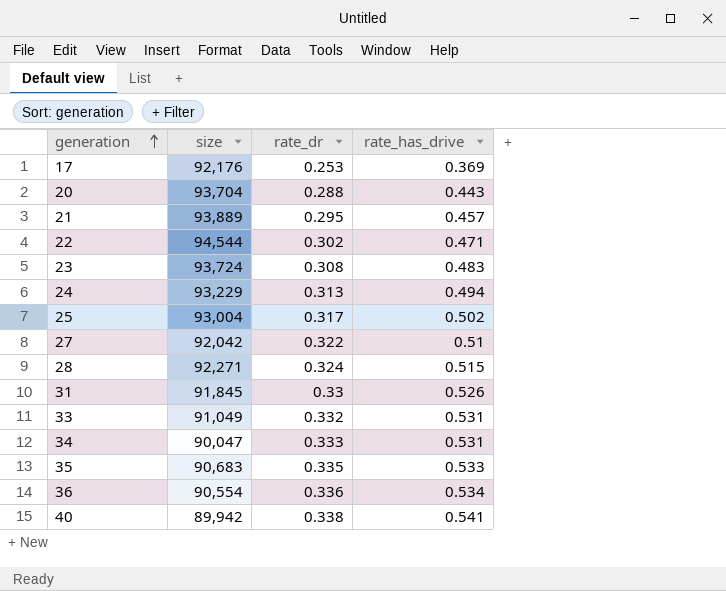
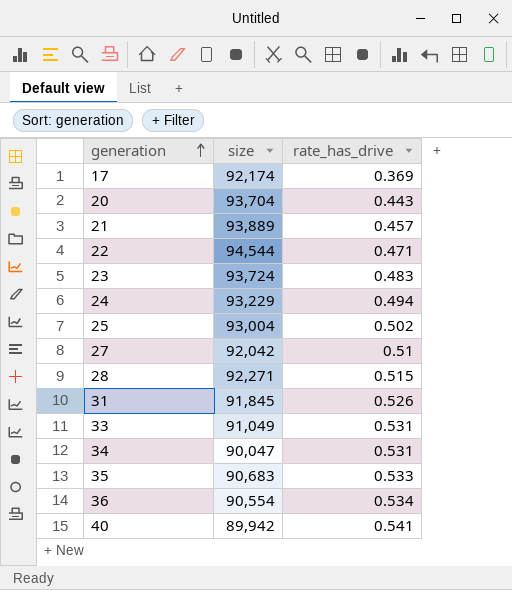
column rate_dr | position: 3 -> none
17 | size: 92,176 -> 92,174

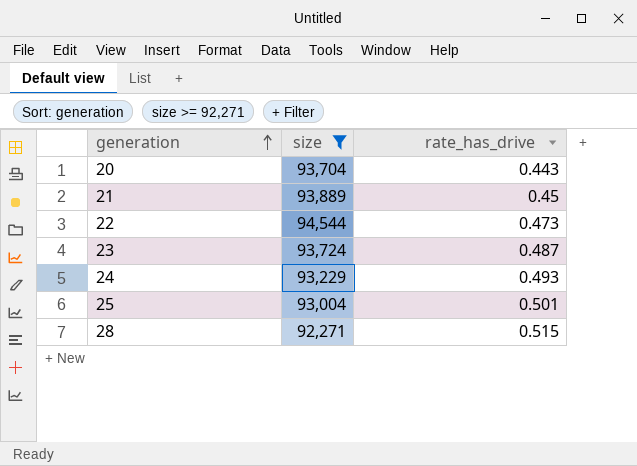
filter: none -> size >= 92,271
21 | rate_has_drive: 0.457 -> 0.45
22 | rate_has_drive: 0.471 -> 0.473
23 | rate_has_drive: 0.483 -> 0.487
24 | rate_has_drive: 0.494 -> 0.493
25 | rate_has_drive: 0.502 -> 0.501

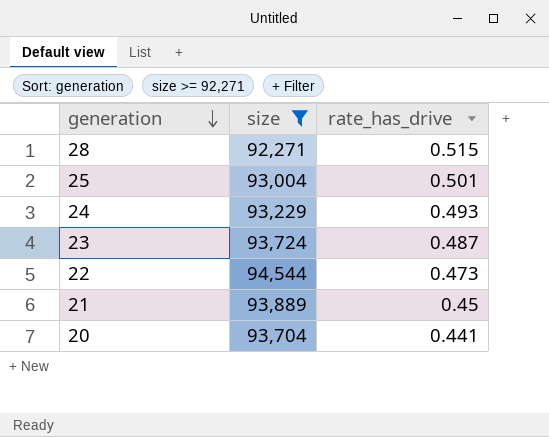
row order: generation ascending -> generation descending
20 | rate_has_drive: 0.443 -> 0.441

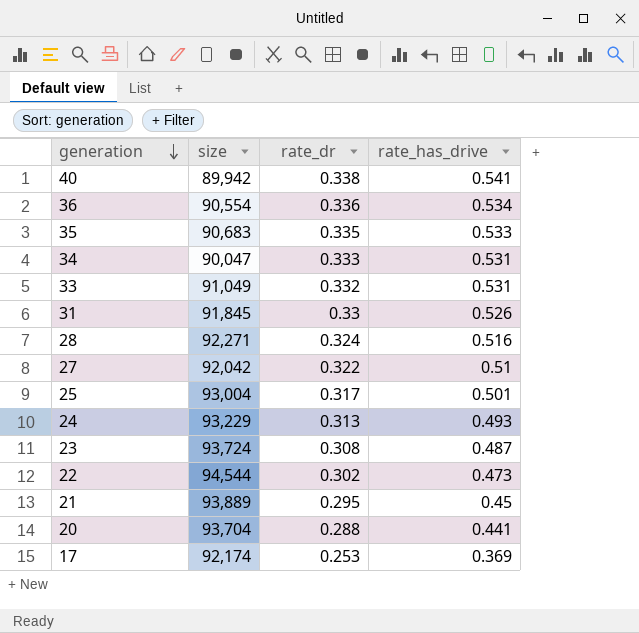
filter: size >= 92,271 -> none
column rate_dr | position: none -> 3
28 | rate_has_drive: 0.515 -> 0.516

